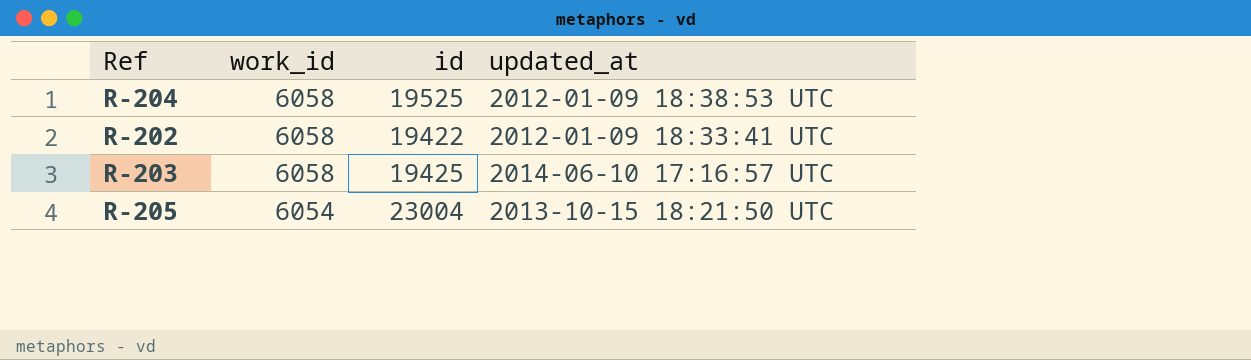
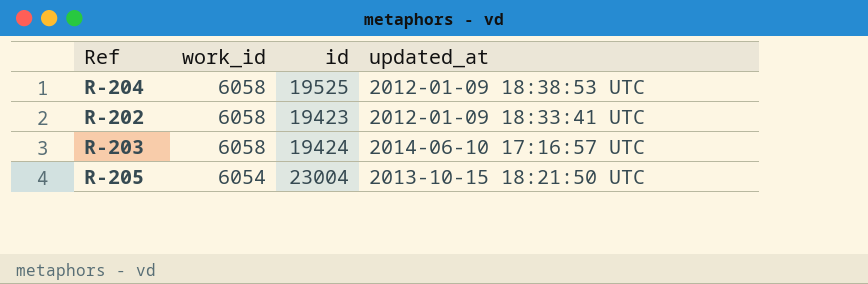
R-202 | id: 19422 -> 19423
R-203 | id: 19425 -> 19424

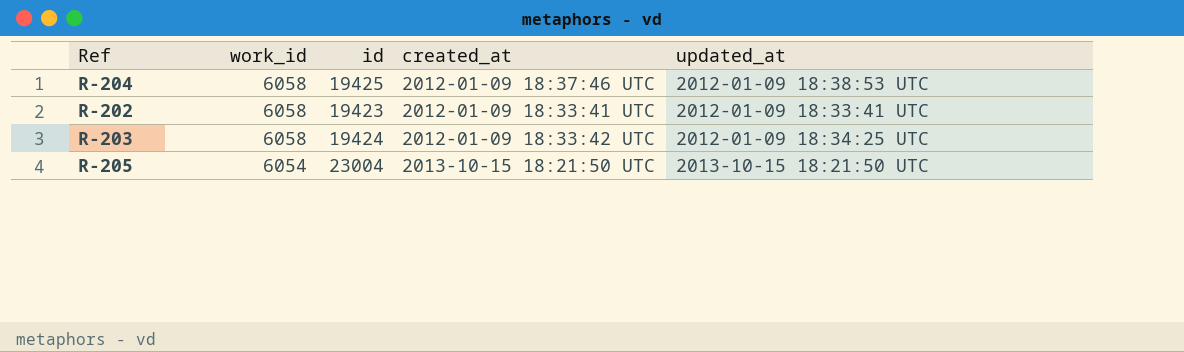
column created_at | position: none -> 4
R-204 | id: 19525 -> 19425
R-203 | updated_at: 2014-06-10 17:16:57 UTC -> 2012-01-09 18:34:25 UTC

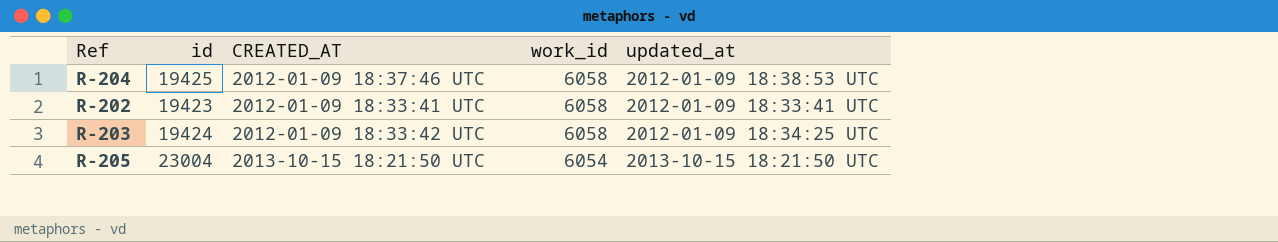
column name: created_at -> CREATED_AT
column work_id | position: 2 -> 4

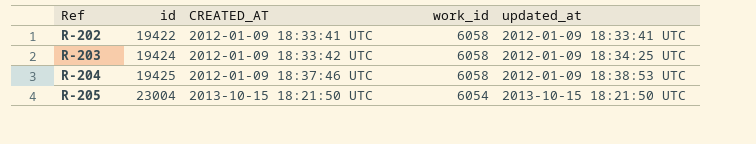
row order: work_id descending -> Ref ascending
R-202 | id: 19423 -> 19422

